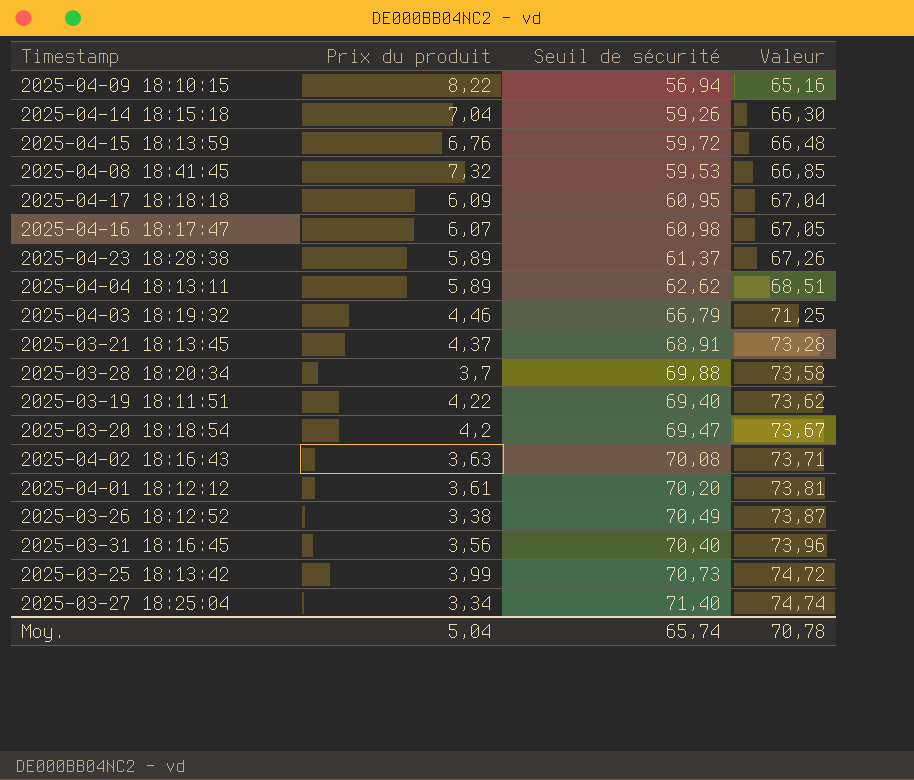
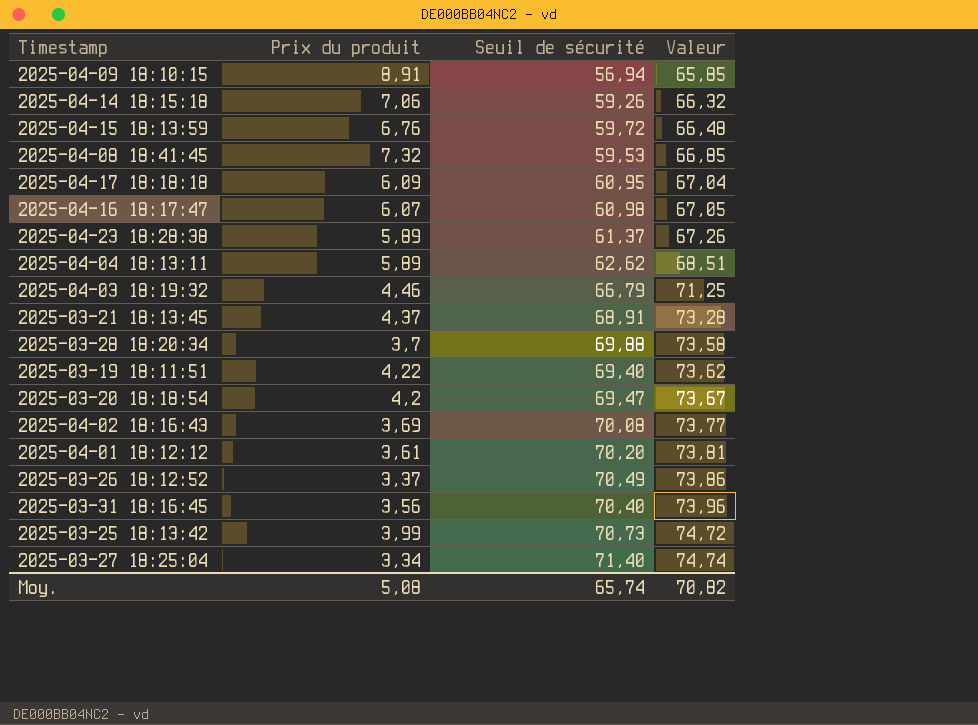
2025-04-09 18:10:15 | Prix du produit: 8,22 -> 8,91
2025-04-09 18:10:15 | Valeur: 65,16 -> 65,85
2025-04-14 18:15:18 | Prix du produit: 7,04 -> 7,06
2025-04-14 18:15:18 | Valeur: 66,30 -> 66,32
2025-04-02 18:16:43 | Prix du produit: 3,63 -> 3,69
2025-04-02 18:16:43 | Valeur: 73,71 -> 73,77
2025-03-26 18:12:52 | Prix du produit: 3,38 -> 3,37
2025-03-26 18:12:52 | Valeur: 73,87 -> 73,86
Moy. | Prix du produit: 5,04 -> 5,08
Moy. | Valeur: 70,78 -> 70,82

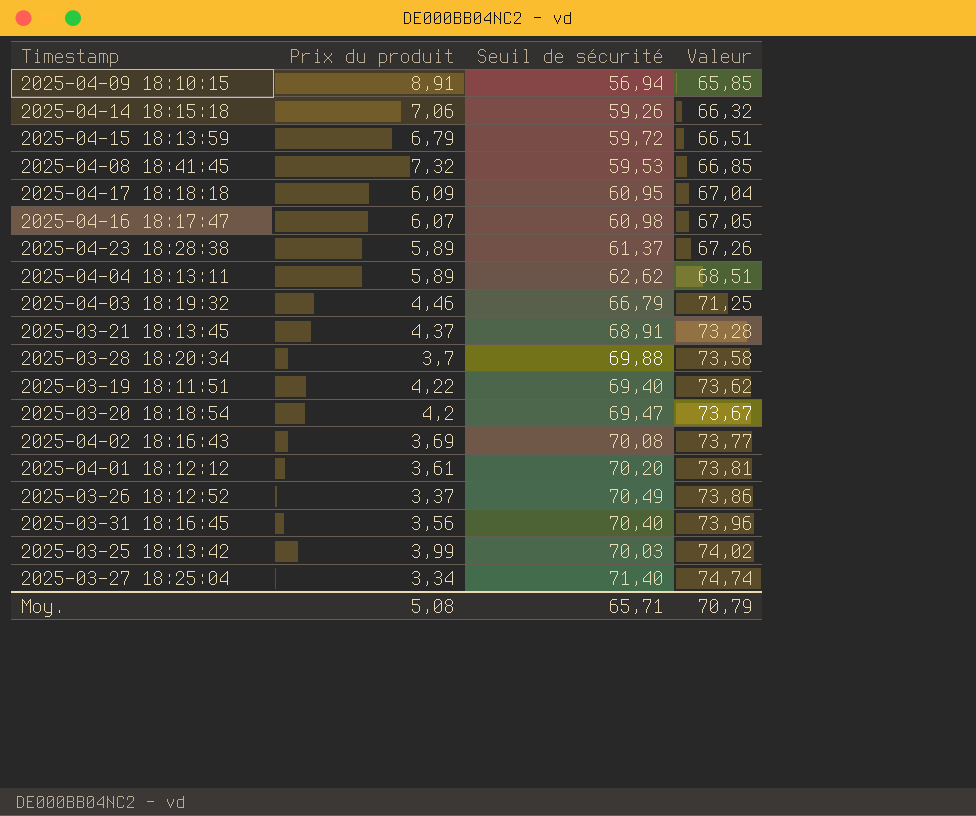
2025-04-15 18:13:59 | Prix du produit: 6,76 -> 6,79
2025-04-15 18:13:59 | Valeur: 66,48 -> 66,51
2025-03-25 18:13:42 | Seuil de sécurité: 70,73 -> 70,03
2025-03-25 18:13:42 | Valeur: 74,72 -> 74,02
Moy. | Seuil de sécurité: 65,74 -> 65,71
Moy. | Valeur: 70,82 -> 70,79

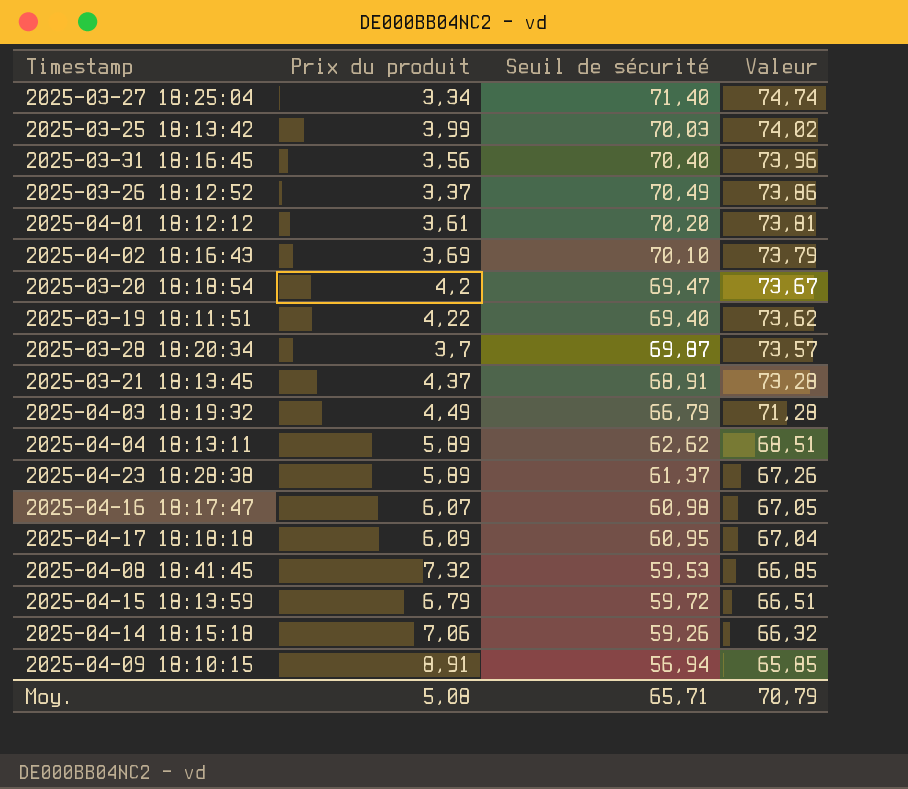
row order: Valeur ascending -> Valeur descending
2025-04-02 18:16:43 | Seuil de sécurité: 70,08 -> 70,10
2025-04-02 18:16:43 | Valeur: 73,77 -> 73,79
2025-03-28 18:20:34 | Seuil de sécurité: 69,88 -> 69,87
2025-03-28 18:20:34 | Valeur: 73,58 -> 73,57
2025-04-03 18:19:32 | Prix du produit: 4,46 -> 4,49
2025-04-03 18:19:32 | Valeur: 71,25 -> 71,28

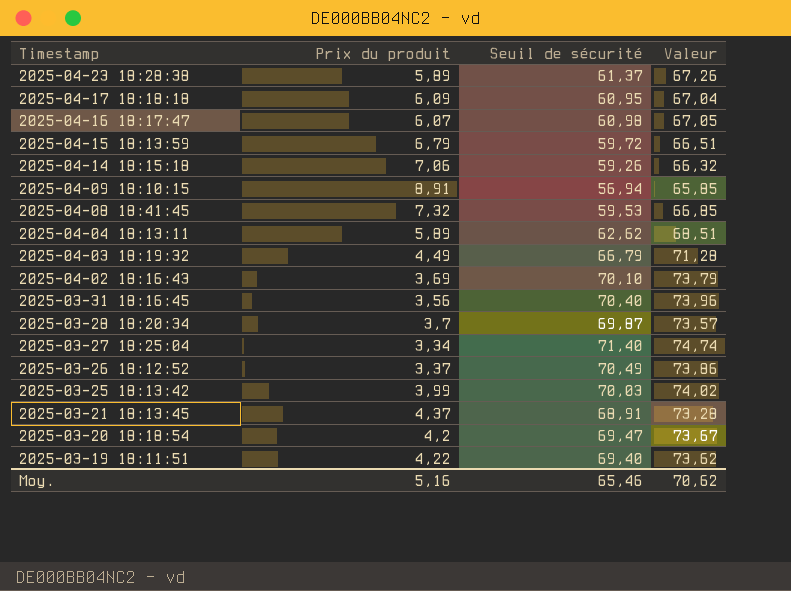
row order: Valeur descending -> Timestamp descending
row 2025-04-01 18:12:12: 3,61 | 70,20 | 73,81 -> none
Moy. | Prix du produit: 5,08 -> 5,16
Moy. | Seuil de sécurité: 65,71 -> 65,46
Moy. | Valeur: 70,79 -> 70,62

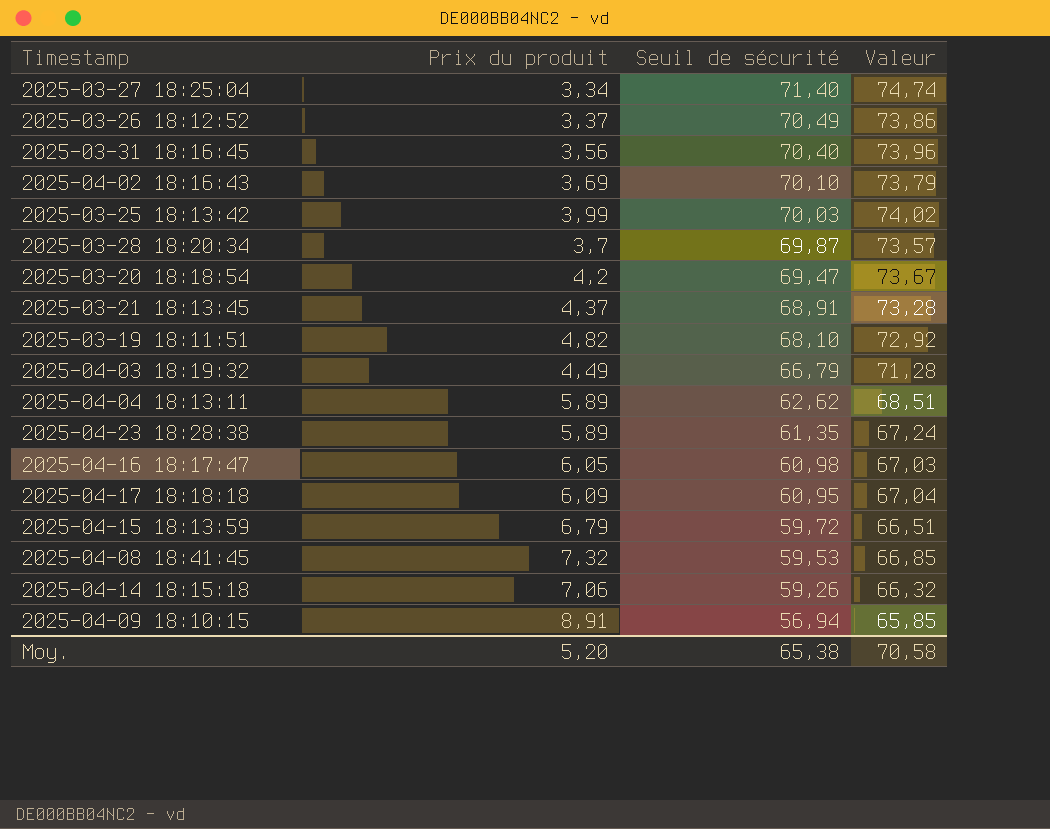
row order: Timestamp descending -> Seuil de sécurité descending
2025-03-19 18:11:51 | Prix du produit: 4,22 -> 4,82
2025-03-19 18:11:51 | Seuil de sécurité: 69,40 -> 68,10
2025-03-19 18:11:51 | Valeur: 73,62 -> 72,92
2025-04-23 18:28:38 | Seuil de sécurité: 61,37 -> 61,35
2025-04-23 18:28:38 | Valeur: 67,26 -> 67,24
2025-04-16 18:17:47 | Prix du produit: 6,07 -> 6,05
2025-04-16 18:17:47 | Valeur: 67,05 -> 67,03
Moy. | Prix du produit: 5,16 -> 5,20
Moy. | Seuil de sécurité: 65,46 -> 65,38
Moy. | Valeur: 70,62 -> 70,58

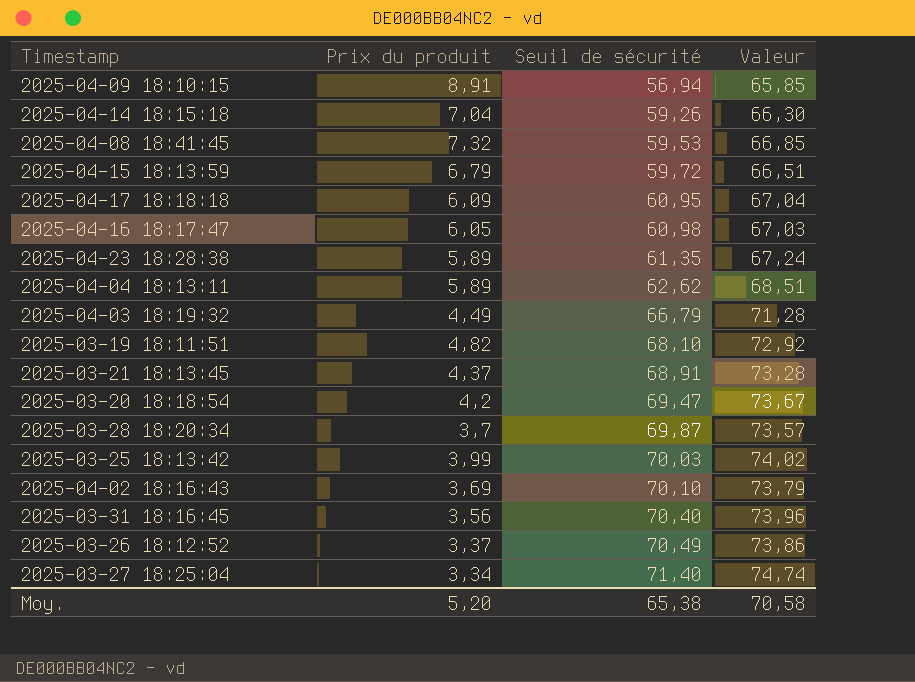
row order: Seuil de sécurité descending -> Seuil de sécurité ascending
2025-04-14 18:15:18 | Prix du produit: 7,06 -> 7,04
2025-04-14 18:15:18 | Valeur: 66,32 -> 66,30

